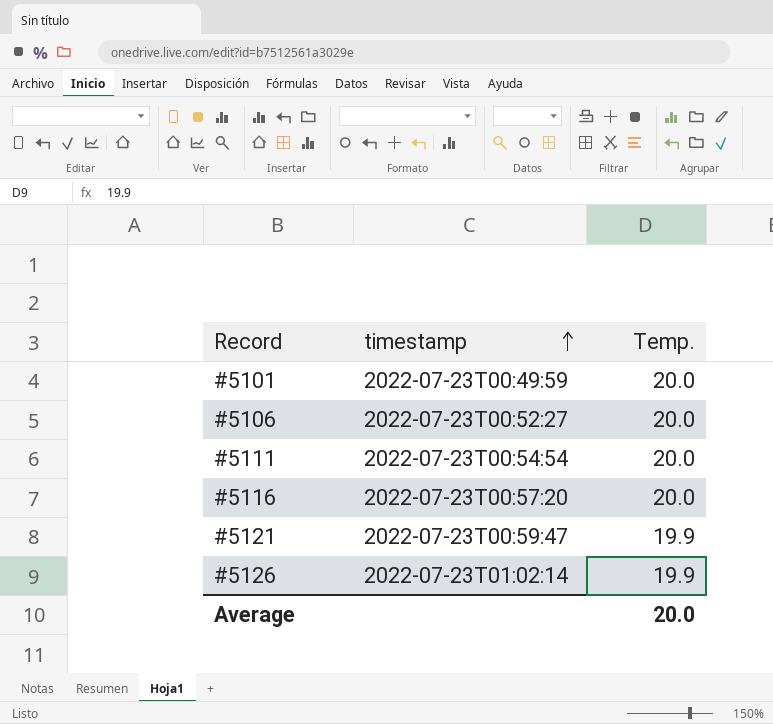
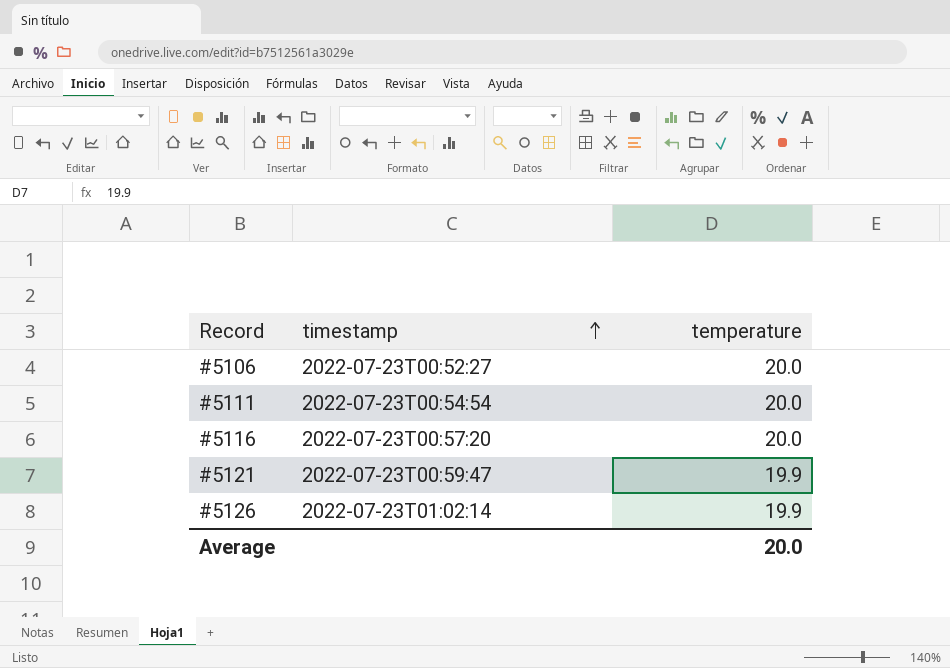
column name: Temp. -> temperature
row #5101: 2022-07-23T00:49:59 | 20.0 -> none

